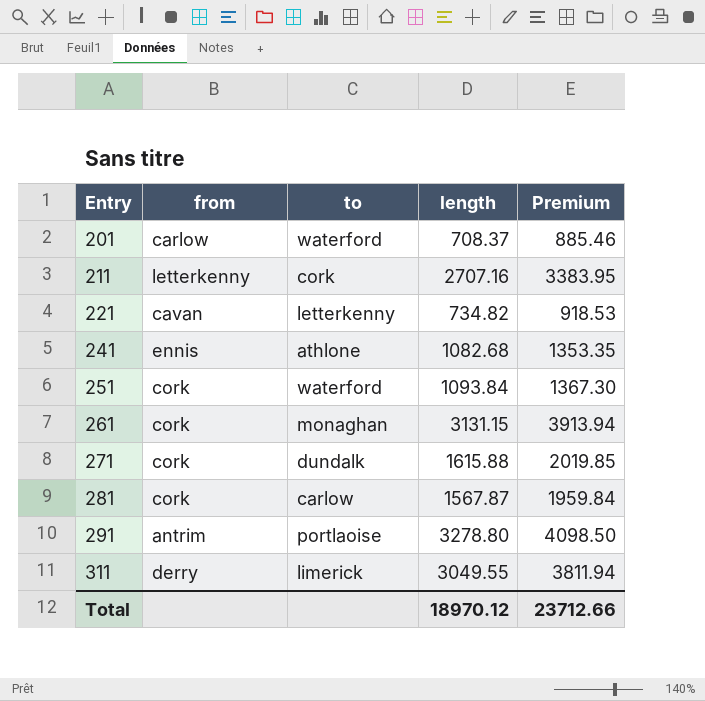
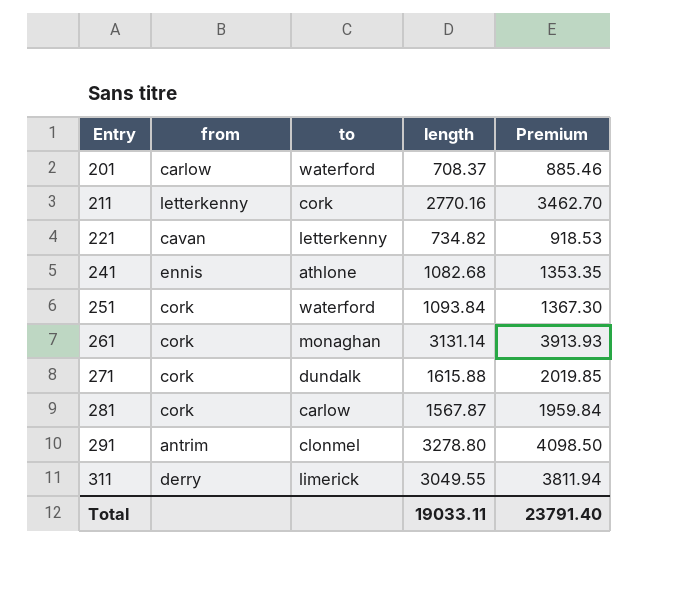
211 | length: 2707.16 -> 2770.16
211 | Premium: 3383.95 -> 3462.70
261 | length: 3131.15 -> 3131.14
261 | Premium: 3913.94 -> 3913.93
291 | to: portlaoise -> clonmel
Total | length: 18970.12 -> 19033.11
Total | Premium: 23712.66 -> 23791.40

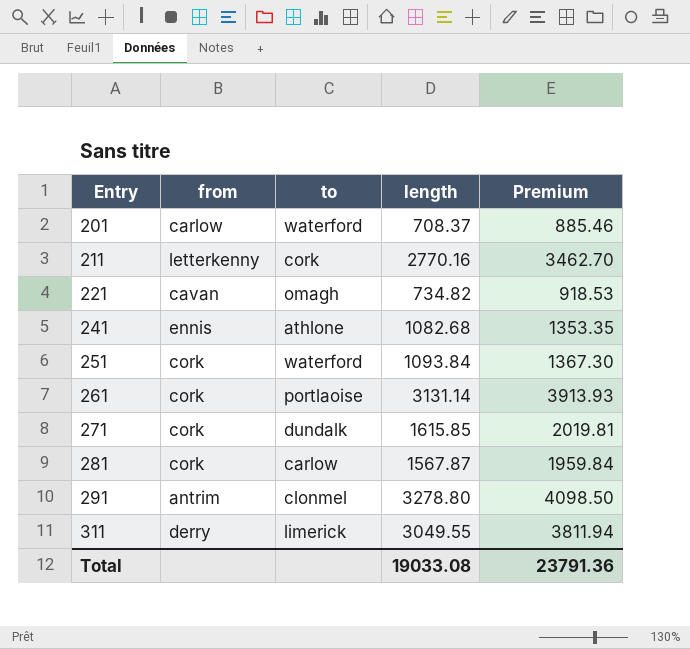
221 | to: letterkenny -> omagh
261 | to: monaghan -> portlaoise
271 | length: 1615.88 -> 1615.85
271 | Premium: 2019.85 -> 2019.81
Total | length: 19033.11 -> 19033.08
Total | Premium: 23791.40 -> 23791.36

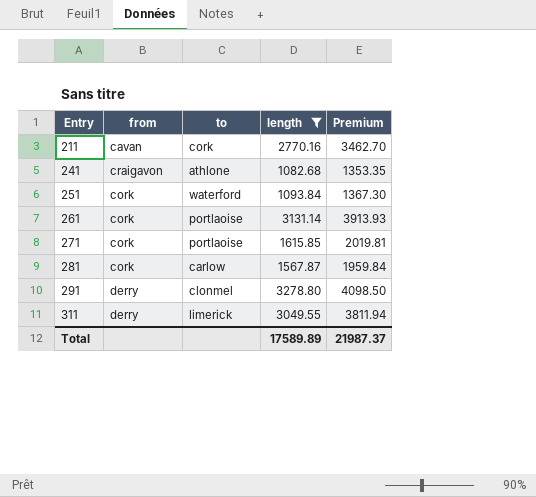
filter: none -> length >= 1082.68
211 | from: letterkenny -> cavan
241 | from: ennis -> craigavon
271 | to: dundalk -> portlaoise
291 | from: antrim -> derry
Total | length: 19033.08 -> 17589.89
Total | Premium: 23791.36 -> 21987.37

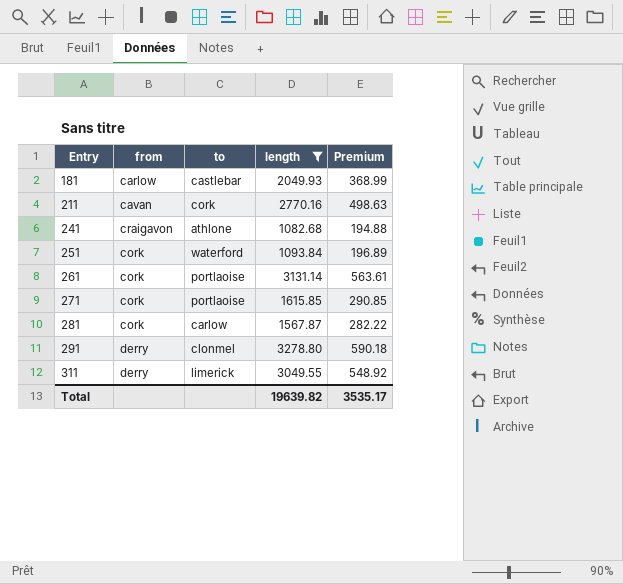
column Premium | formula: [length] * 1.25 -> [length] * 0.18
row 181: none -> carlow | castlebar | 2049.93 | 368.99
Total | length: 17589.89 -> 19639.82
Total | Premium: 21987.37 -> 3535.17

